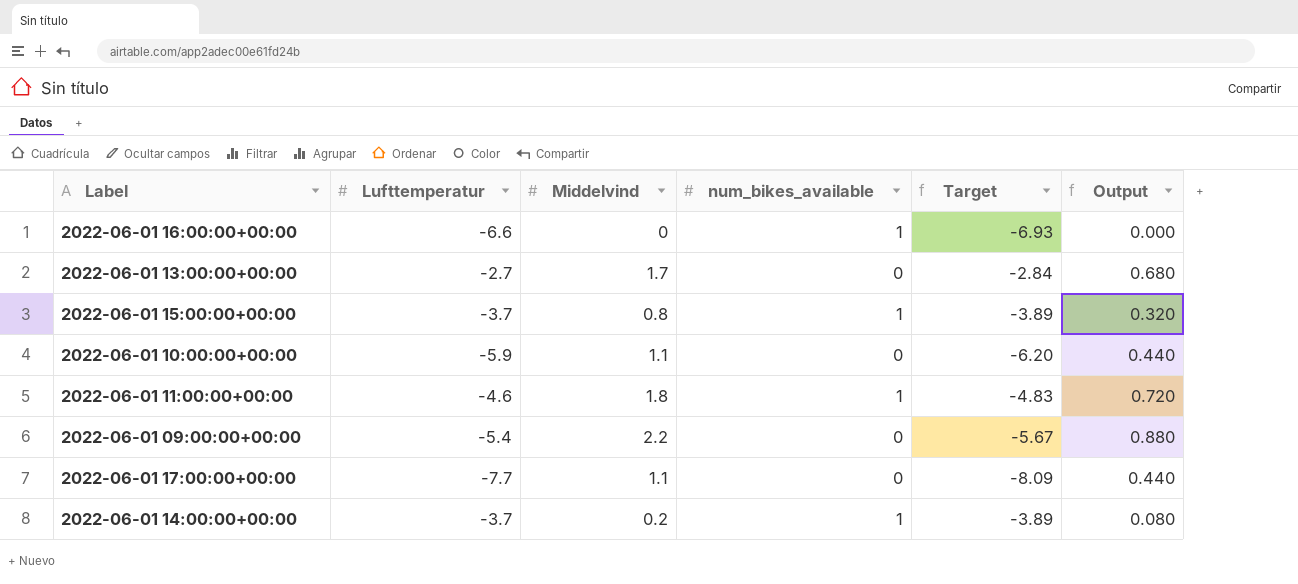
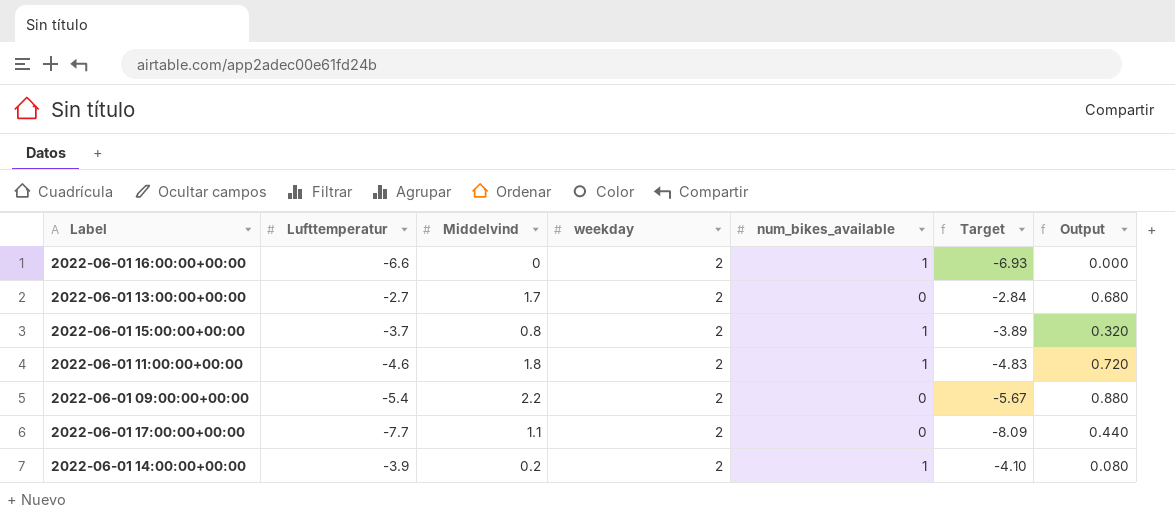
column weekday | position: none -> 4
row 2022-06-01 10:00:00+00:00: -5.9 | 1.1 | 0 | -6.20 | 0.440 -> none
2022-06-01 14:00:00+00:00 | Lufttemperatur: -3.7 -> -3.9
2022-06-01 14:00:00+00:00 | Target: -3.89 -> -4.10

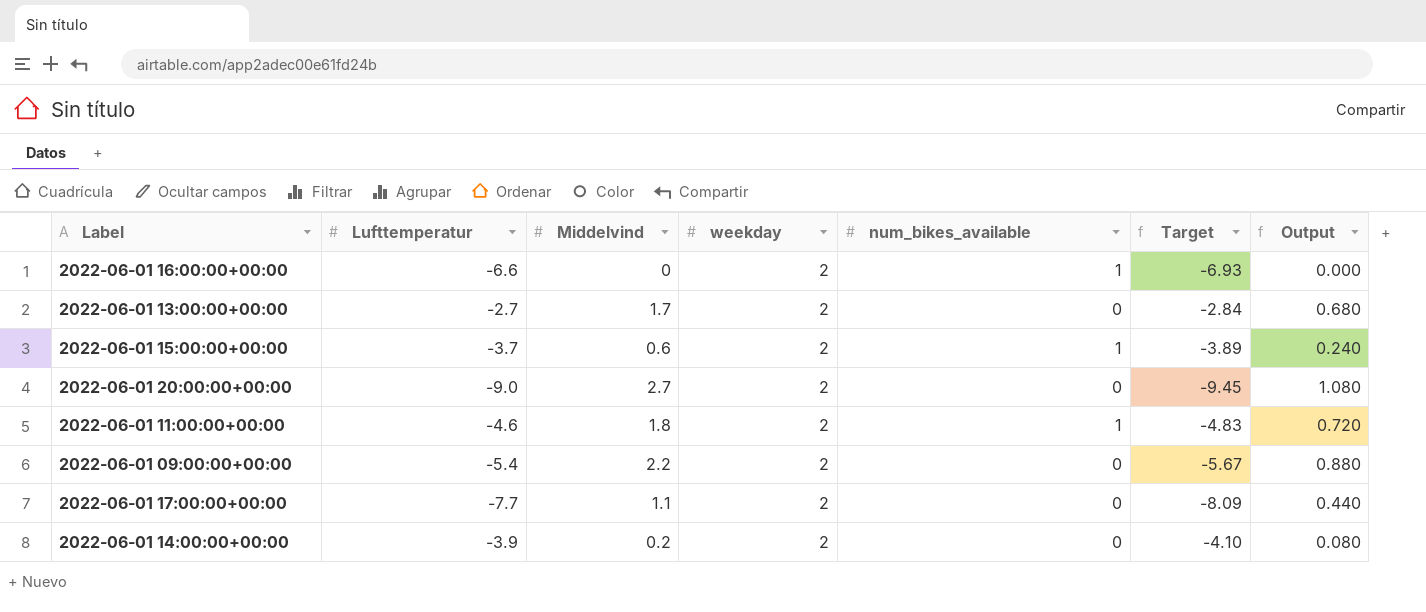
2022-06-01 15:00:00+00:00 | Middelvind: 0.8 -> 0.6
2022-06-01 15:00:00+00:00 | Output: 0.320 -> 0.240
row 2022-06-01 20:00:00+00:00: none -> -9.0 | 2.7 | 2 | 0 | -9.45 | 1.080
2022-06-01 14:00:00+00:00 | num_bikes_available: 1 -> 0

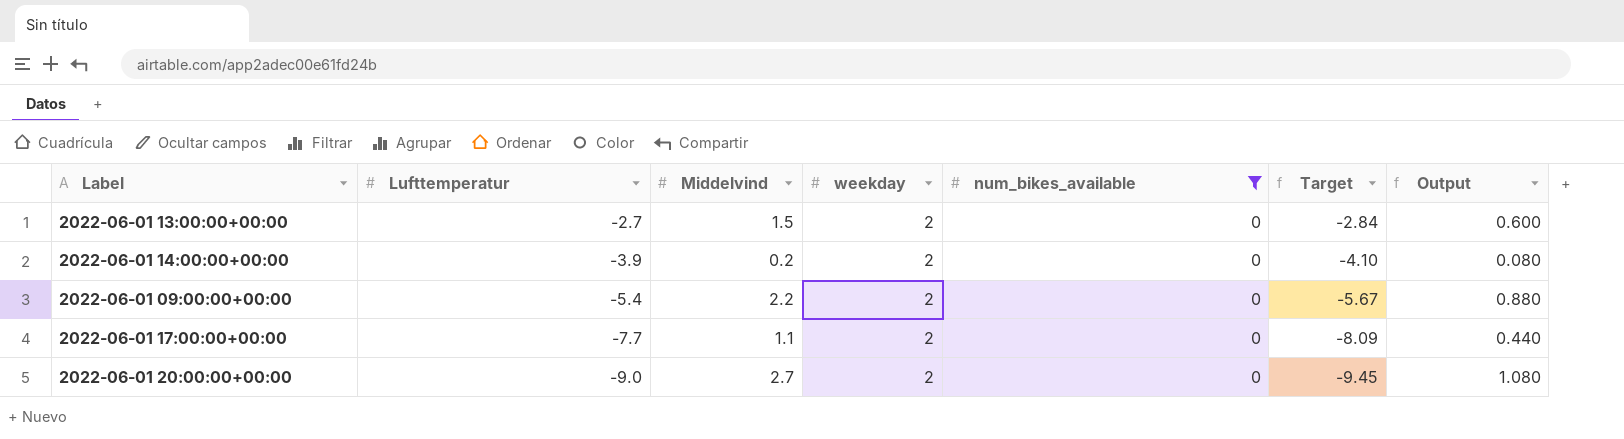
filter: none -> num_bikes_available = 0
row order: none -> Lufttemperatur descending
2022-06-01 13:00:00+00:00 | Middelvind: 1.7 -> 1.5
2022-06-01 13:00:00+00:00 | Output: 0.680 -> 0.600

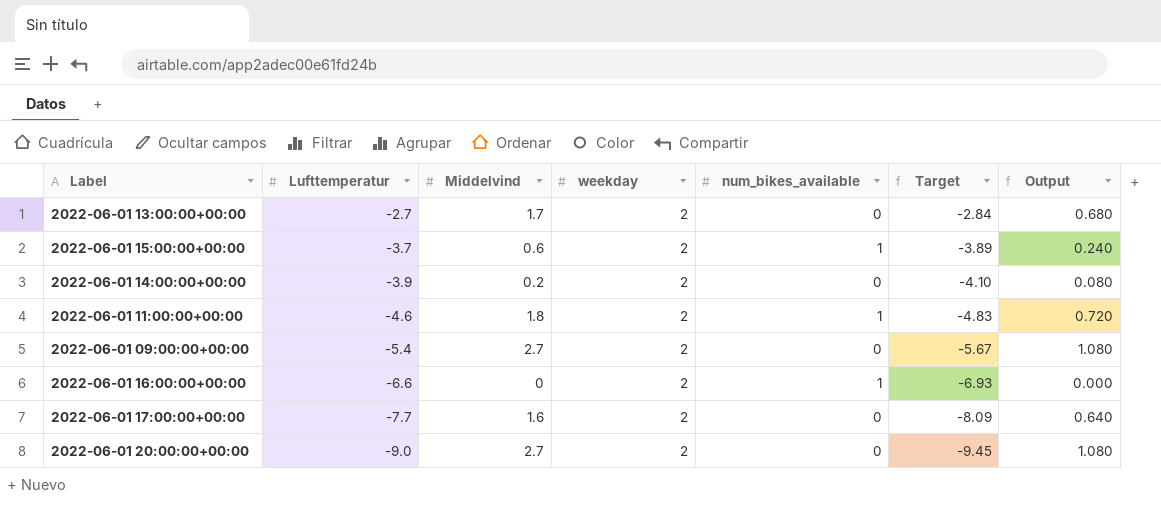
filter: num_bikes_available = 0 -> none
2022-06-01 13:00:00+00:00 | Middelvind: 1.5 -> 1.7
2022-06-01 13:00:00+00:00 | Output: 0.600 -> 0.680
2022-06-01 09:00:00+00:00 | Middelvind: 2.2 -> 2.7
2022-06-01 09:00:00+00:00 | Output: 0.880 -> 1.080
2022-06-01 17:00:00+00:00 | Middelvind: 1.1 -> 1.6
2022-06-01 17:00:00+00:00 | Output: 0.440 -> 0.640

